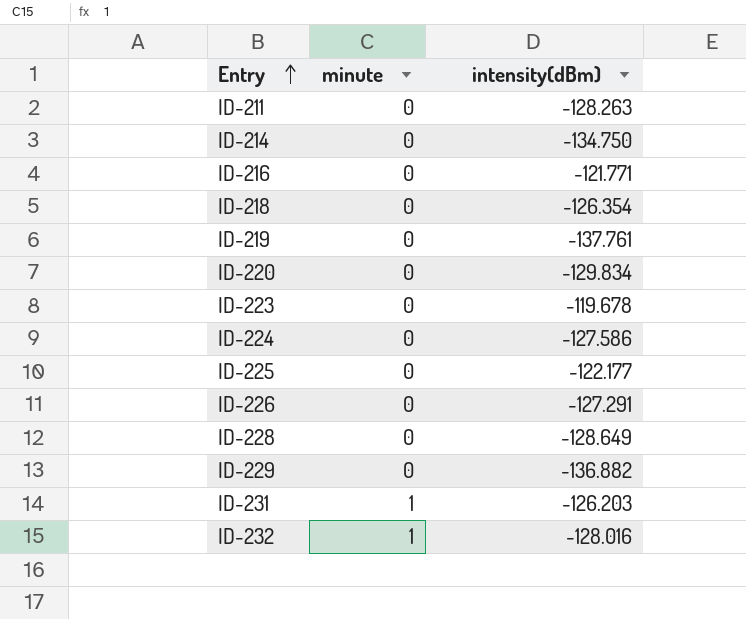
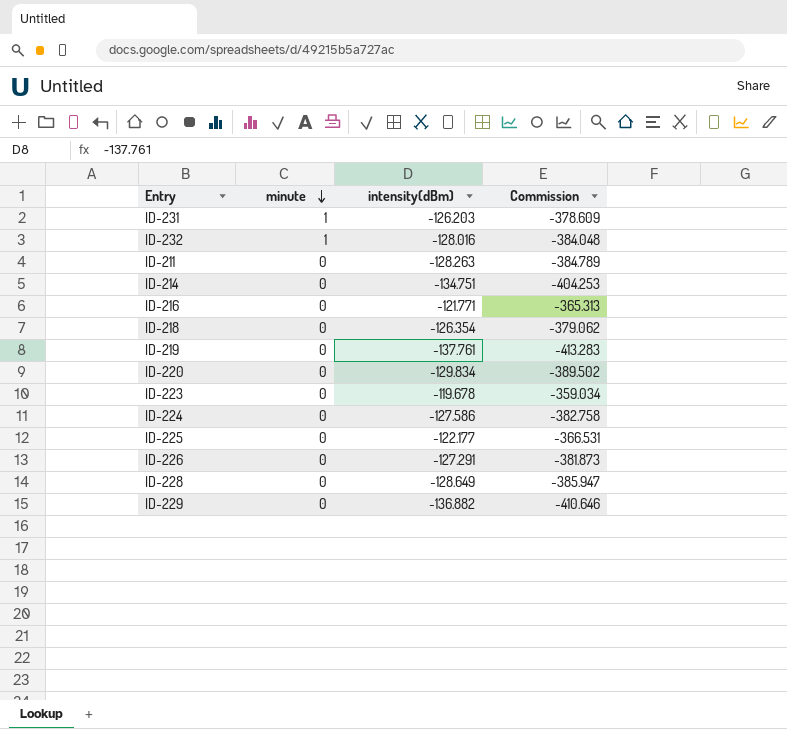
row order: Entry ascending -> minute descending
column Commission | formula: none -> [intensity(dBm)] * 3
ID-214 | intensity(dBm): -134.750 -> -134.751

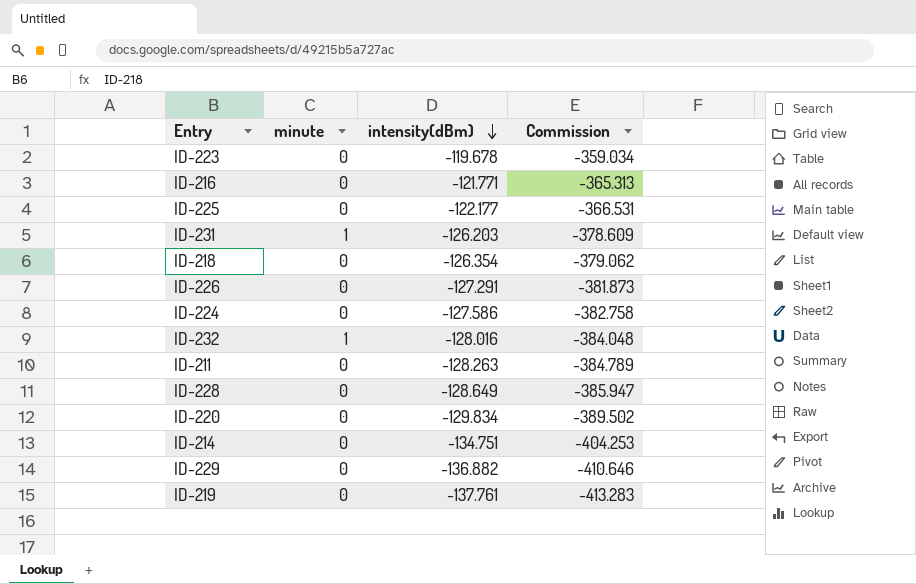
row order: minute descending -> intensity(dBm) descending

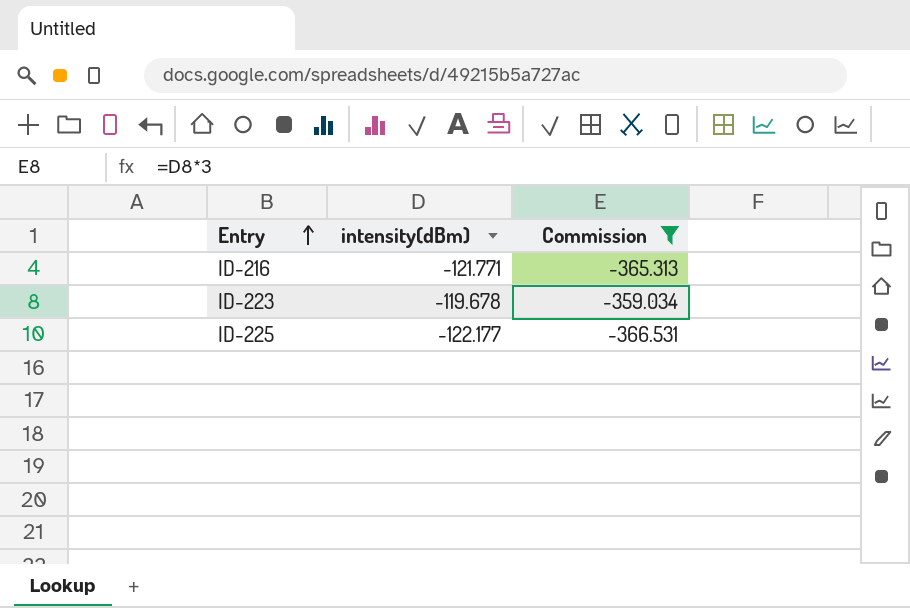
filter: none -> Commission >= -366.531
row order: intensity(dBm) descending -> Entry ascending
column minute | position: 2 -> none

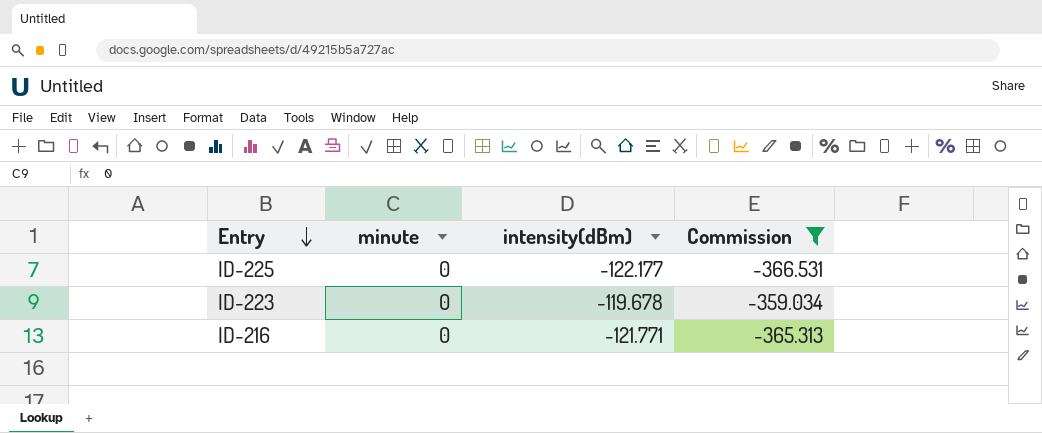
row order: Entry ascending -> Entry descending
column minute | position: none -> 2

